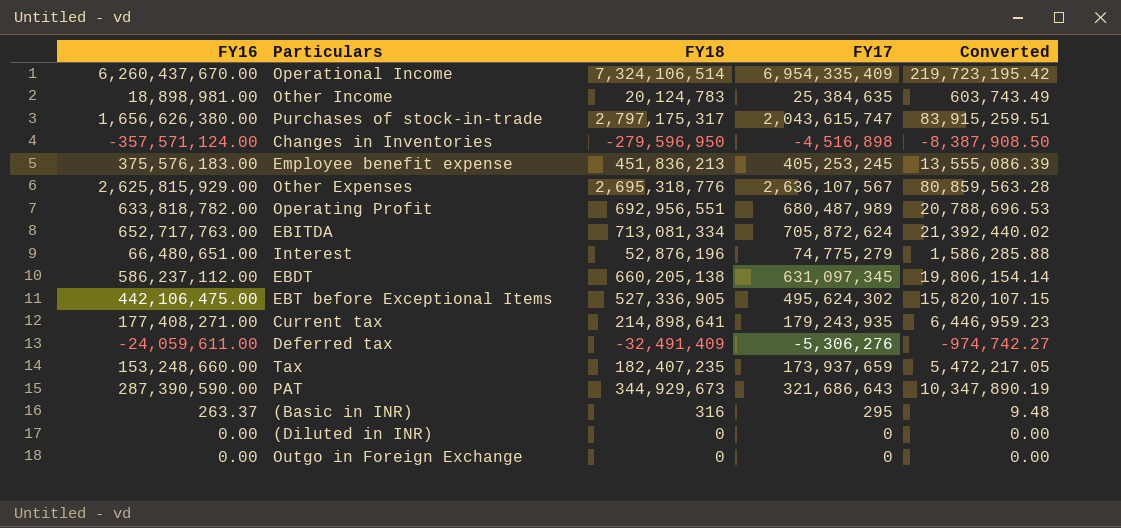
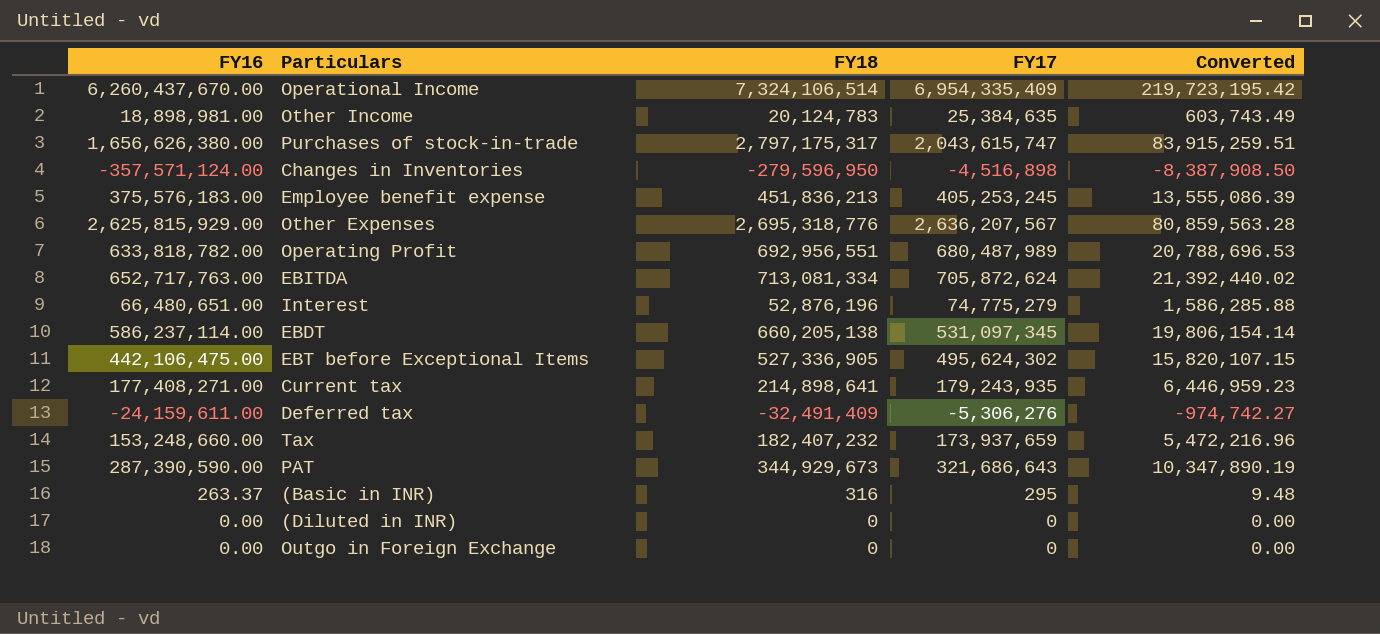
Other Expenses | FY17: 2,636,107,567 -> 2,636,207,567
EBDT | FY16: 586,237,112.00 -> 586,237,114.00
EBDT | FY17: 631,097,345 -> 531,097,345
Deferred tax | FY16: -24,059,611.00 -> -24,159,611.00
Tax | FY18: 182,407,235 -> 182,407,232
Tax | Converted: 5,472,217.05 -> 5,472,216.96

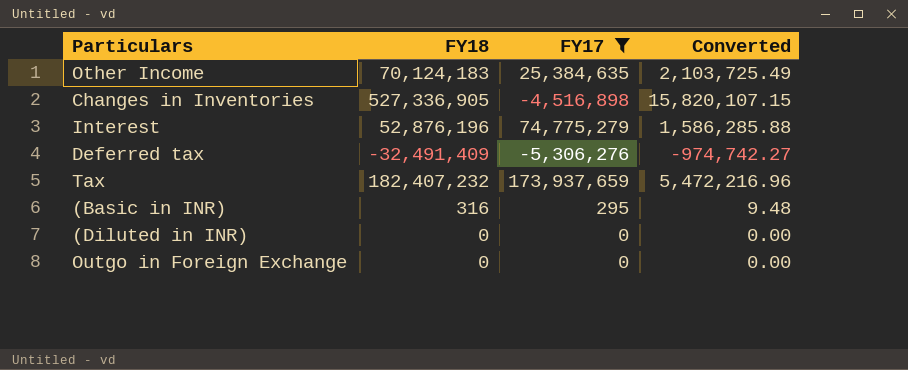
filter: none -> FY17 <= 173,937,659
column FY16 | position: 1 -> none
Other Income | FY18: 20,124,783 -> 70,124,183
Other Income | Converted: 603,743.49 -> 2,103,725.49
Changes in Inventories | FY18: -279,596,950 -> 527,336,905
Changes in Inventories | Converted: -8,387,908.50 -> 15,820,107.15

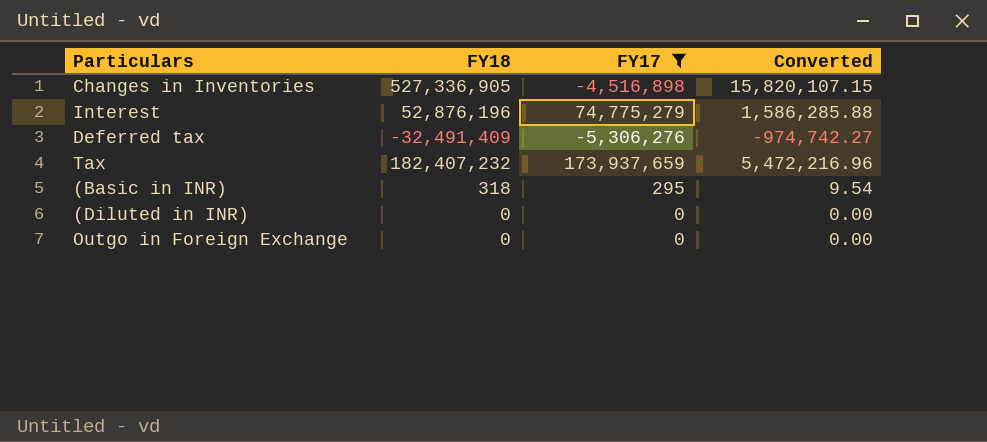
row Other Income: 70,124,183 | 25,384,635 | 2,103,725.49 -> none
(Basic in INR) | FY18: 316 -> 318
(Basic in INR) | Converted: 9.48 -> 9.54

